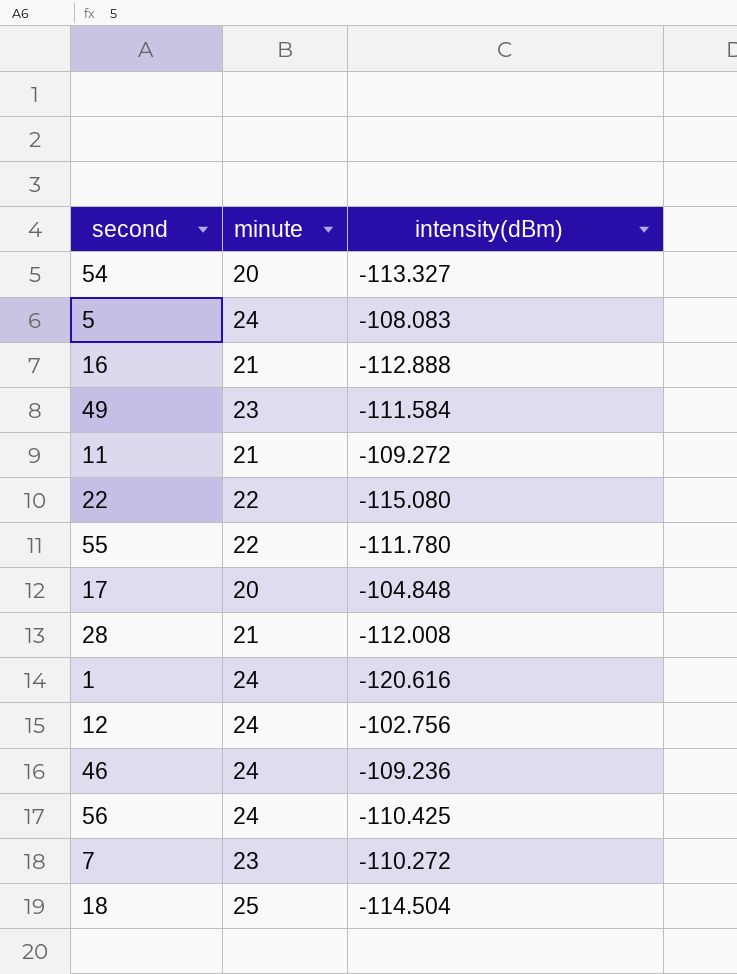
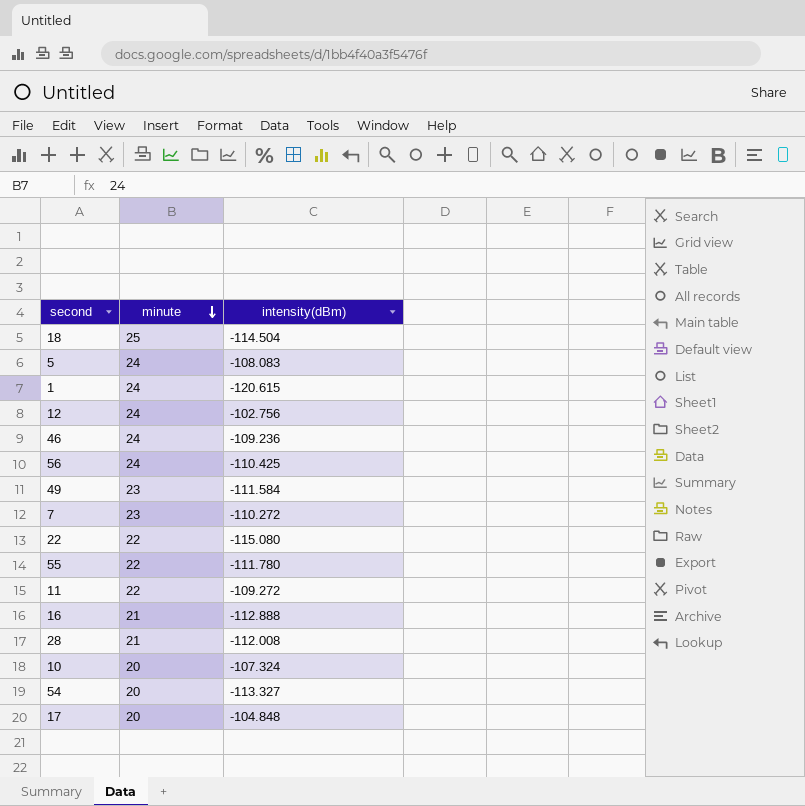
row order: none -> minute descending
1 | intensity(dBm): -120.616 -> -120.615
11 | minute: 21 -> 22
row 10: none -> 20 | -107.324

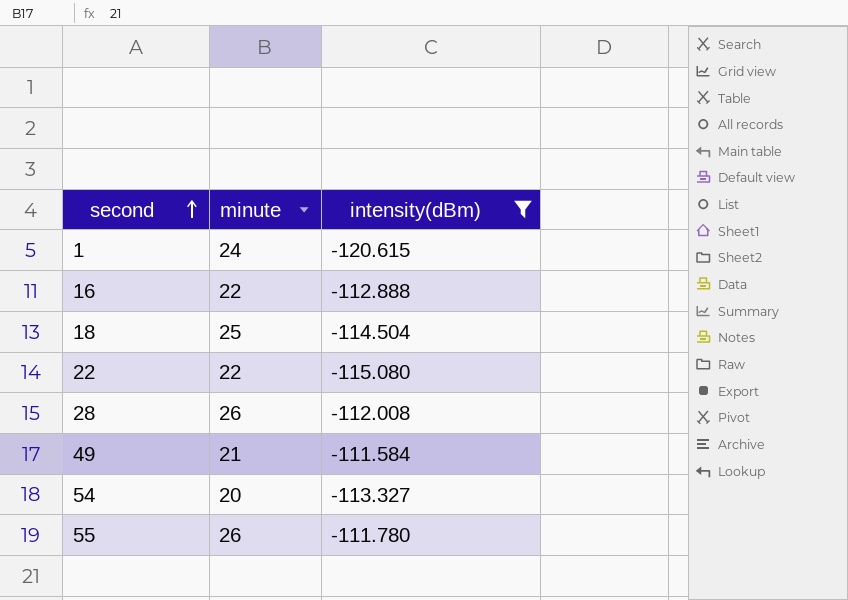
filter: none -> intensity(dBm) <= -111.584
row order: minute descending -> second ascending
16 | minute: 21 -> 22
28 | minute: 21 -> 26
49 | minute: 23 -> 21
55 | minute: 22 -> 26

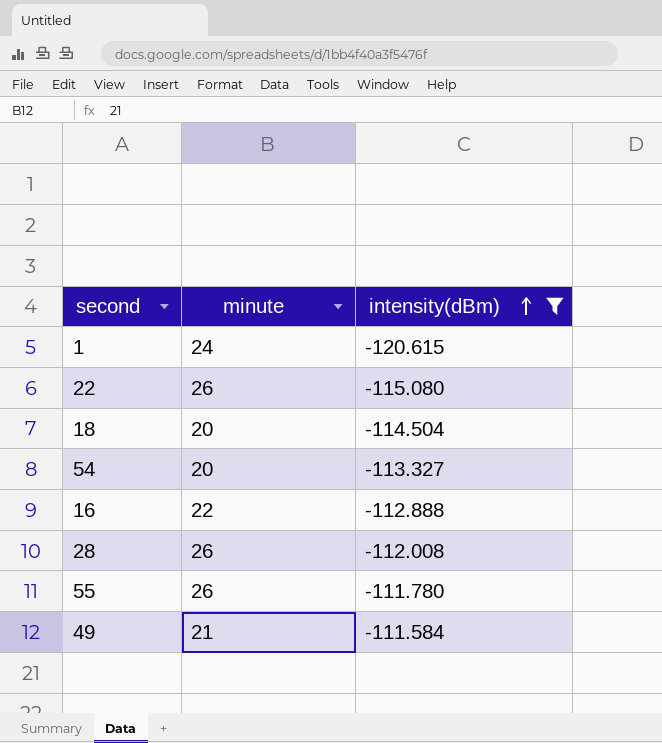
row order: second ascending -> intensity(dBm) ascending
22 | minute: 22 -> 26
18 | minute: 25 -> 20

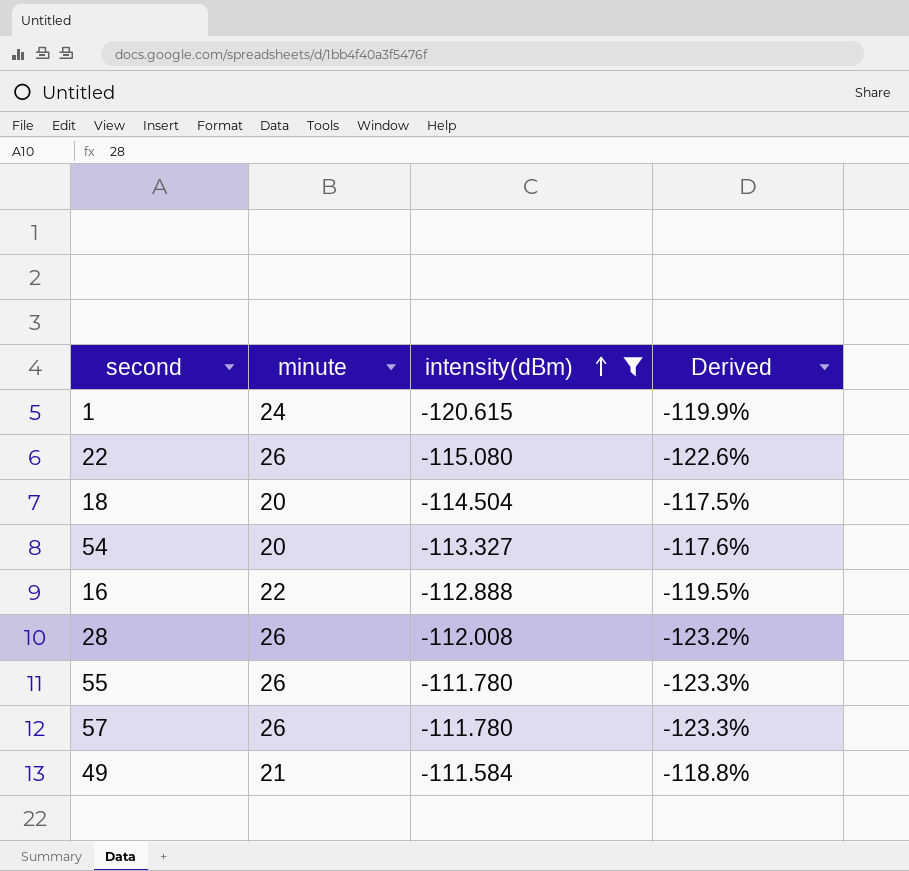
column Derived | formula: none -> ([minute] - [intensity(dBm)]) / [intensity(dBm)]
row 57: none -> 26 | -111.780 | -123.3%

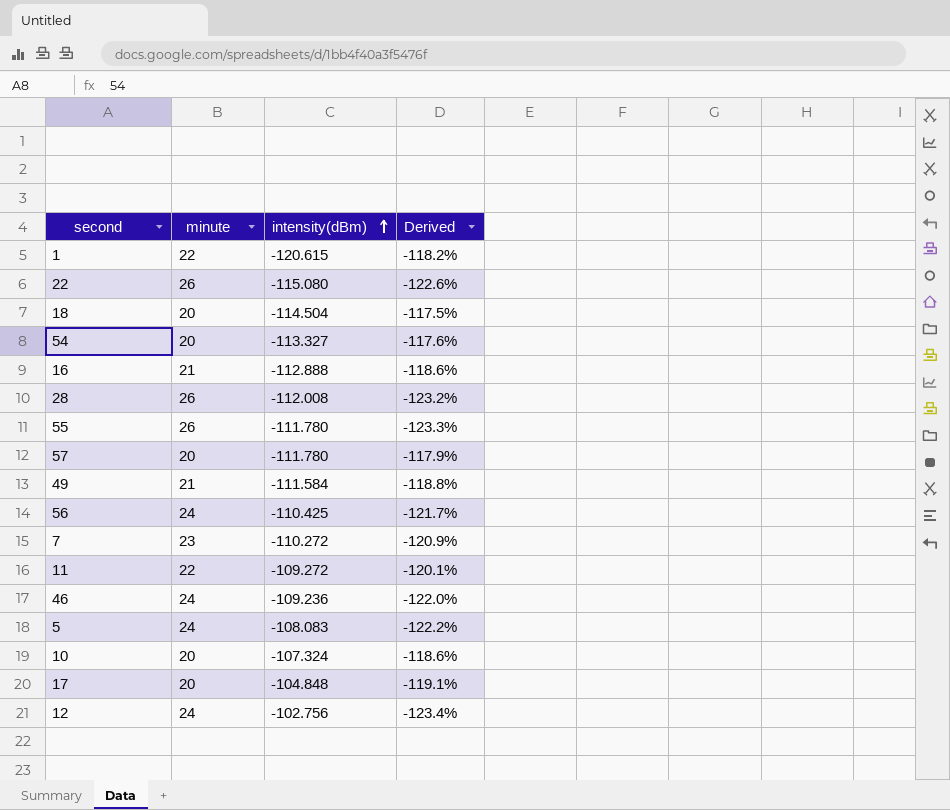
filter: intensity(dBm) <= -111.584 -> none
1 | minute: 24 -> 22
1 | Derived: -119.9% -> -118.2%
16 | minute: 22 -> 21
16 | Derived: -119.5% -> -118.6%
57 | minute: 26 -> 20
57 | Derived: -123.3% -> -117.9%

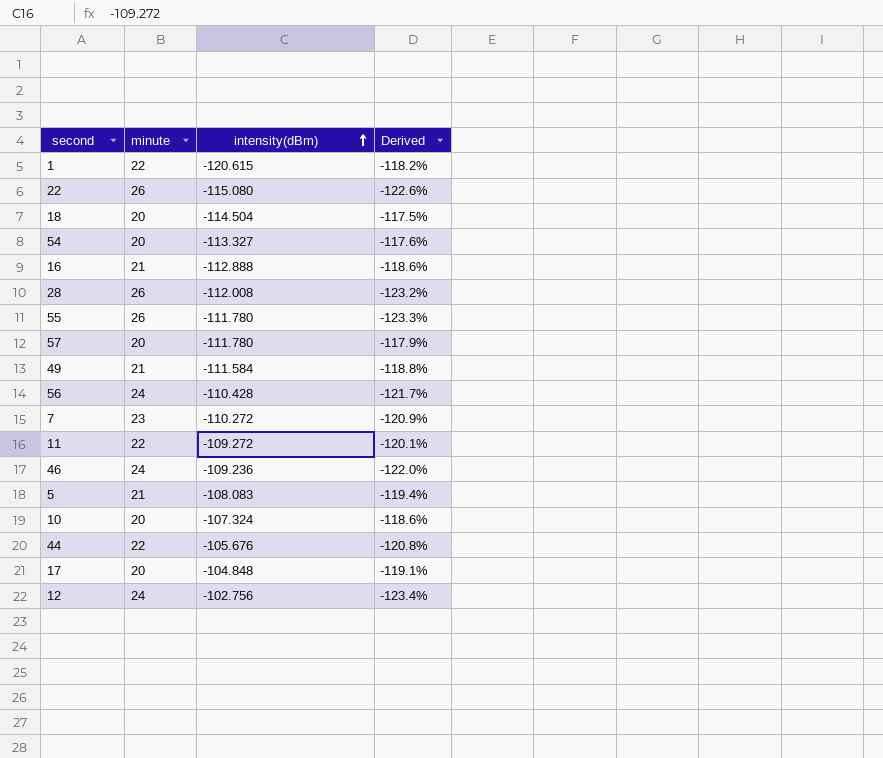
56 | intensity(dBm): -110.425 -> -110.428
5 | minute: 24 -> 21
5 | Derived: -122.2% -> -119.4%
row 44: none -> 22 | -105.676 | -120.8%

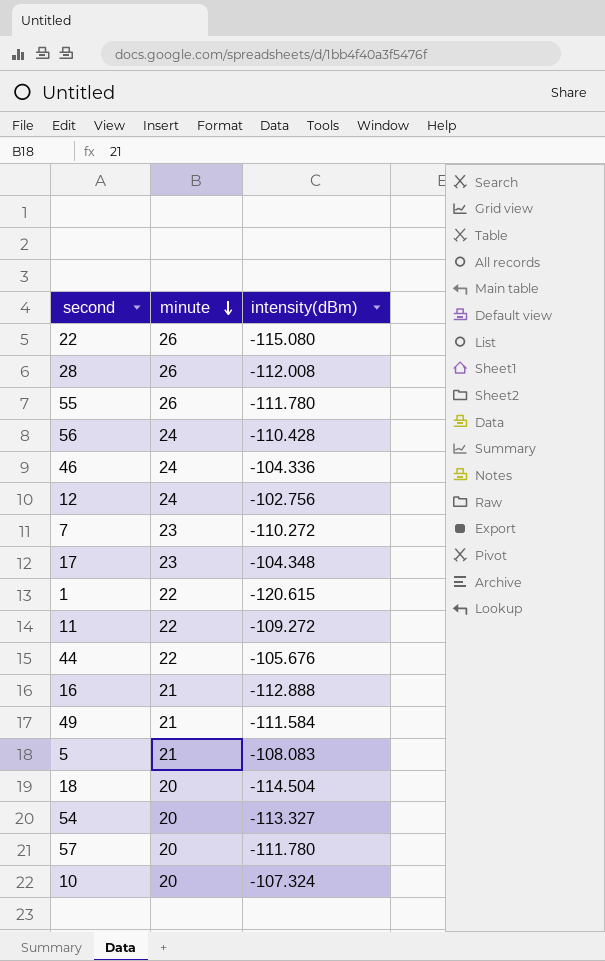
row order: intensity(dBm) ascending -> minute descending
column Derived | formula: ([minute] - [intensity(dBm)]) / [intensity(dBm)] -> none
46 | intensity(dBm): -109.236 -> -104.336
17 | minute: 20 -> 23
17 | intensity(dBm): -104.848 -> -104.348

